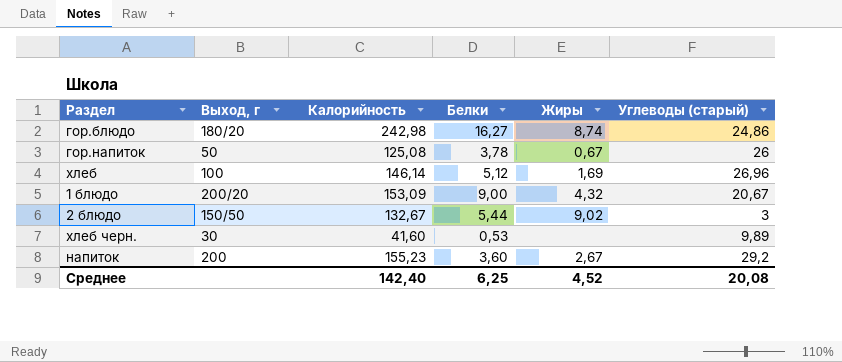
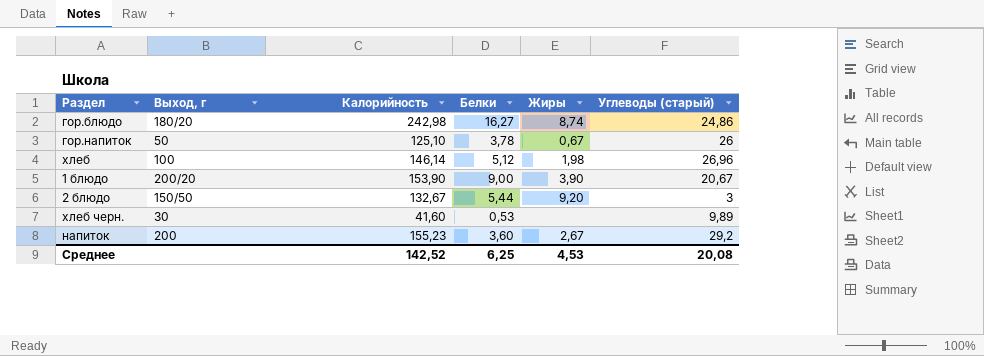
гор.напиток | Калорийность: 125,08 -> 125,10
хлеб | Жиры: 1,69 -> 1,98
1 блюдо | Калорийность: 153,09 -> 153,90
1 блюдо | Жиры: 4,32 -> 3,90
2 блюдо | Жиры: 9,02 -> 9,20
Среднее | Калорийность: 142,40 -> 142,52
Среднее | Жиры: 4,52 -> 4,53

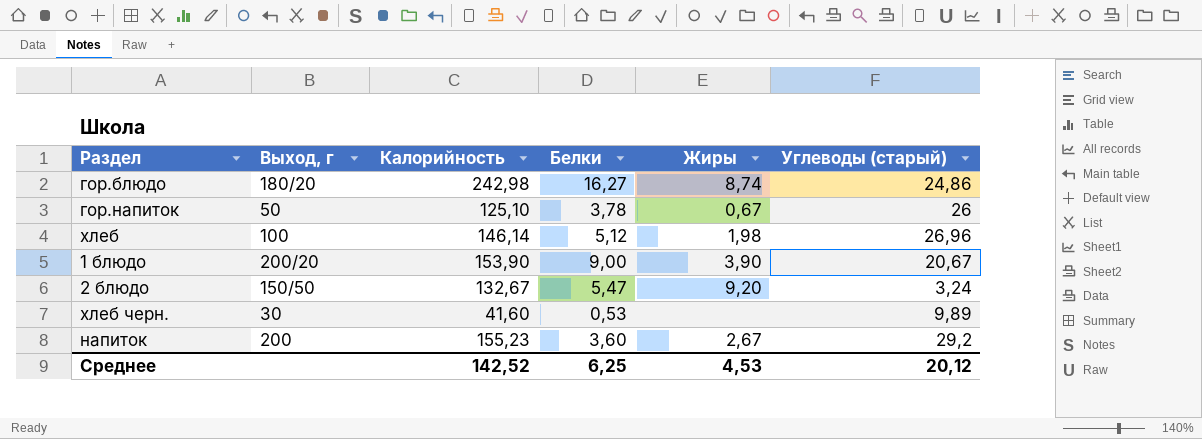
2 блюдо | Белки: 5,44 -> 5,47
2 блюдо | Углеводы (старый): 3 -> 3,24
Среднее | Углеводы (старый): 20,08 -> 20,12

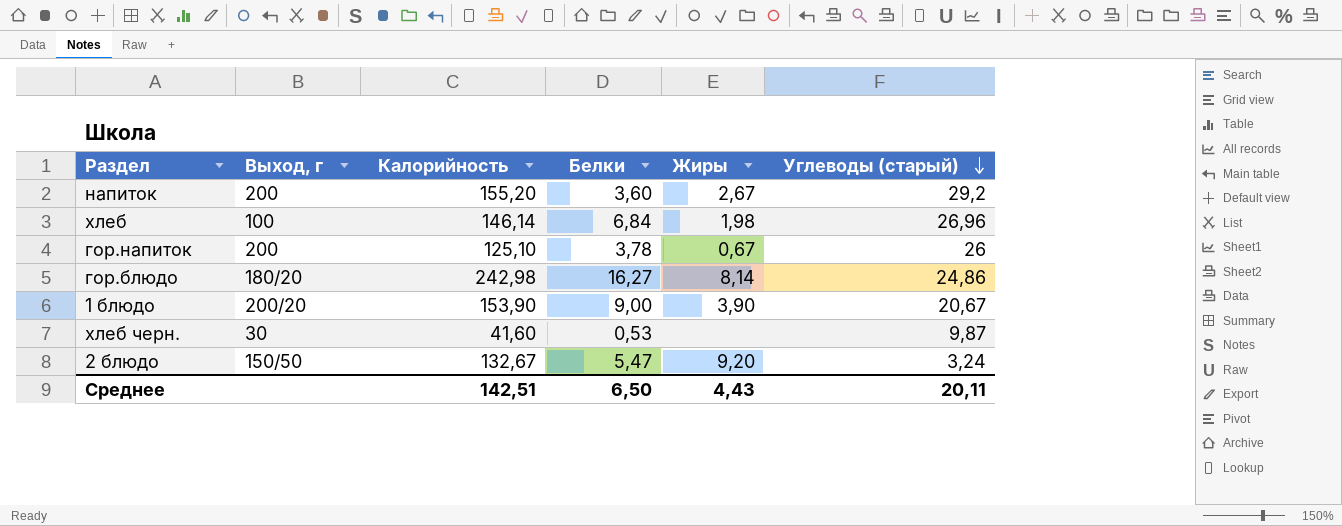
row order: none -> Углеводы (старый) descending
напиток | Калорийность: 155,23 -> 155,20
хлеб | Белки: 5,12 -> 6,84
гор.напиток | Выход, г: 50 -> 200
гор.блюдо | Жиры: 8,74 -> 8,14
хлеб черн. | Углеводы (старый): 9,89 -> 9,87
Среднее | Калорийность: 142,52 -> 142,51
Среднее | Белки: 6,25 -> 6,50
Среднее | Жиры: 4,53 -> 4,43
Среднее | Углеводы (старый): 20,12 -> 20,11

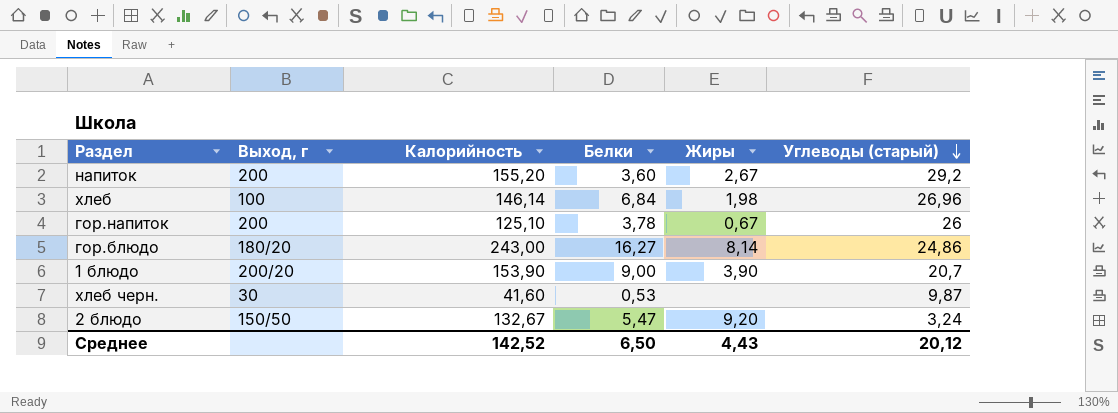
гор.блюдо | Калорийность: 242,98 -> 243,00
1 блюдо | Углеводы (старый): 20,67 -> 20,7
Среднее | Калорийность: 142,51 -> 142,52
Среднее | Углеводы (старый): 20,11 -> 20,12

